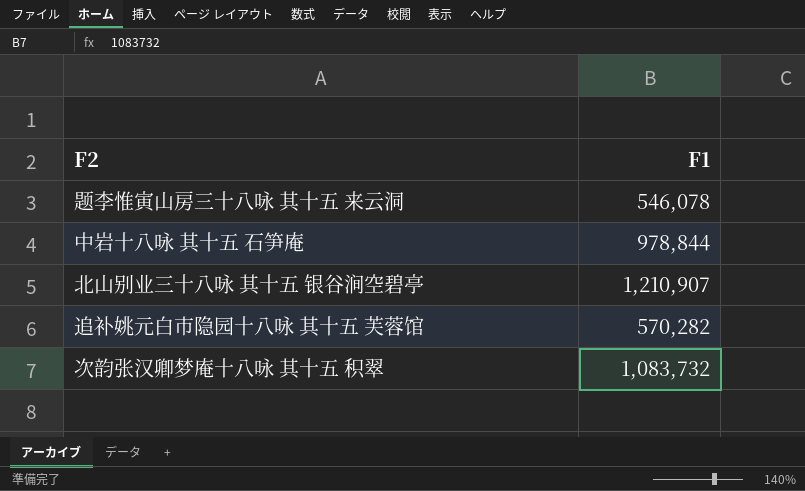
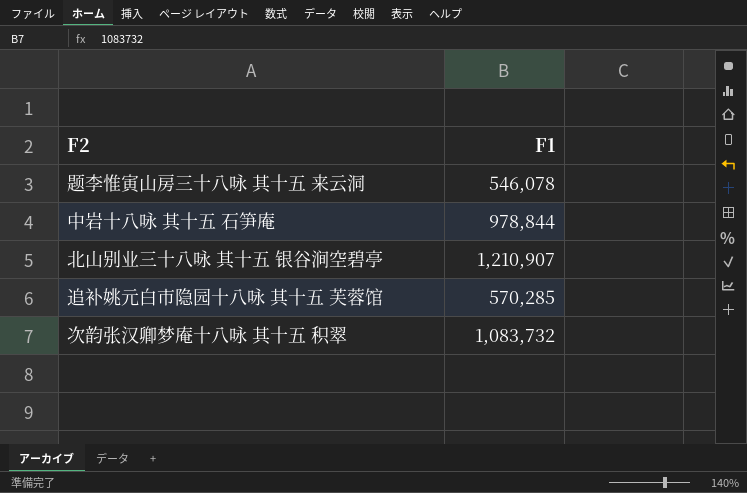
追补姚元白市隐园十八咏 其十五 芙蓉馆 | F1: 570,282 -> 570,285

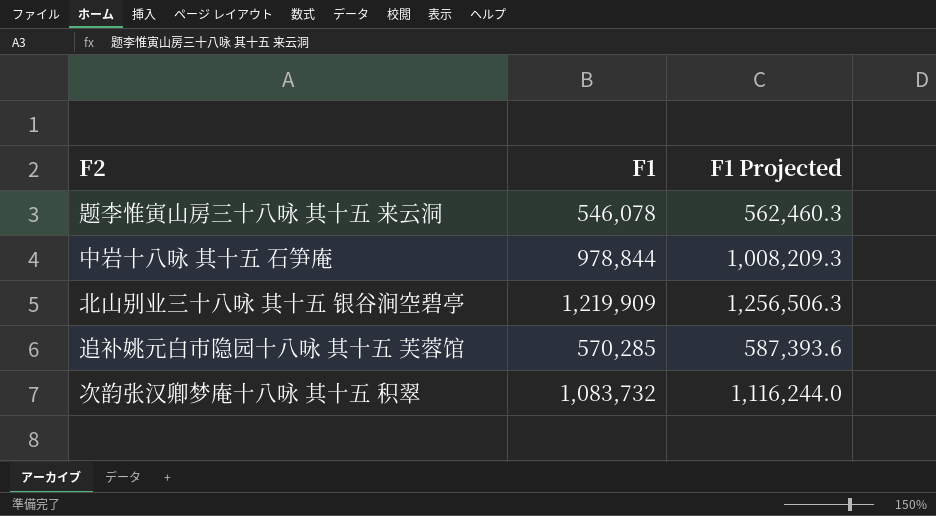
column F1 Projected | formula: none -> [F1] * 1.03
北山别业三十八咏 其十五 银谷涧空碧亭 | F1: 1,210,907 -> 1,219,909

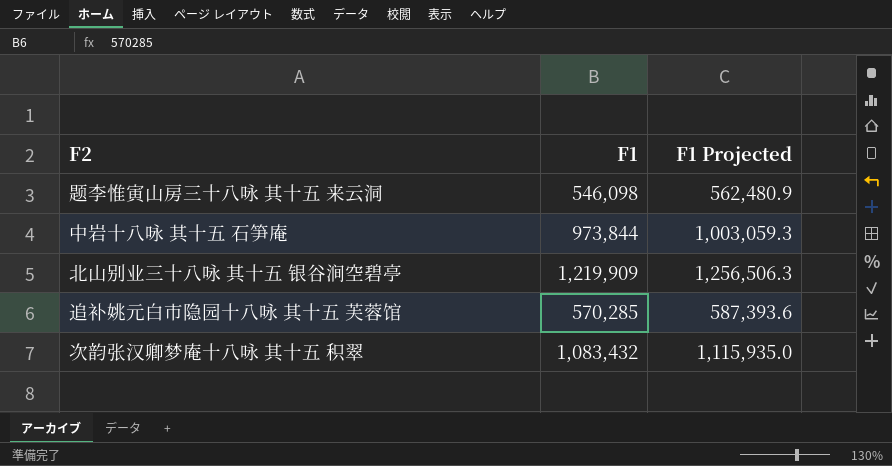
题李惟寅山房三十八咏 其十五 来云洞 | F1: 546,078 -> 546,098
题李惟寅山房三十八咏 其十五 来云洞 | F1 Projected: 562,460.3 -> 562,480.9
中岩十八咏 其十五 石笋庵 | F1: 978,844 -> 973,844
中岩十八咏 其十五 石笋庵 | F1 Projected: 1,008,209.3 -> 1,003,059.3
次韵张汉卿梦庵十八咏 其十五 积翠 | F1: 1,083,732 -> 1,083,432
次韵张汉卿梦庵十八咏 其十五 积翠 | F1 Projected: 1,116,244.0 -> 1,115,935.0

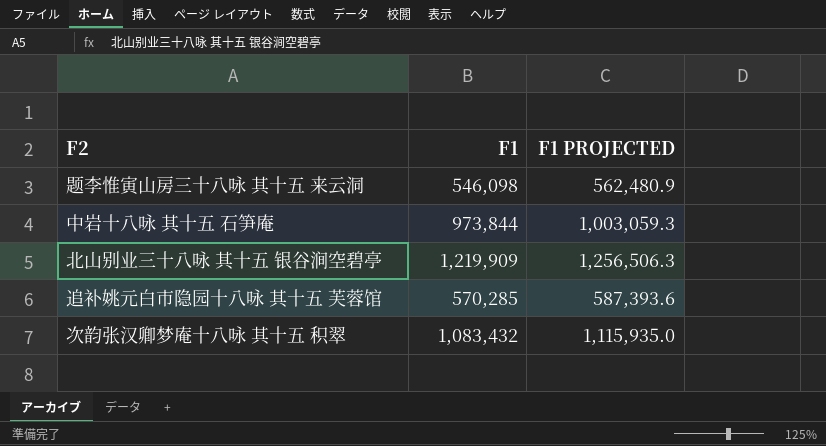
column name: F1 Projected -> F1 PROJECTED

